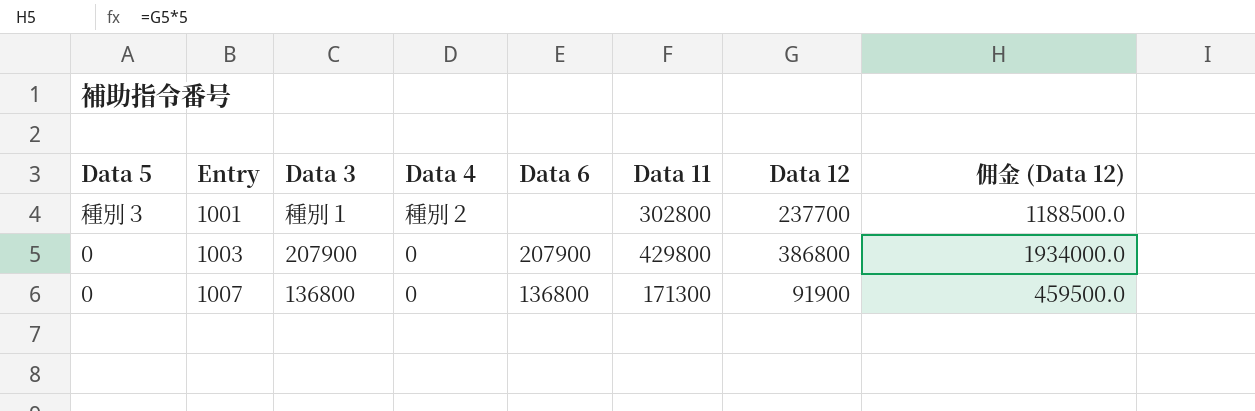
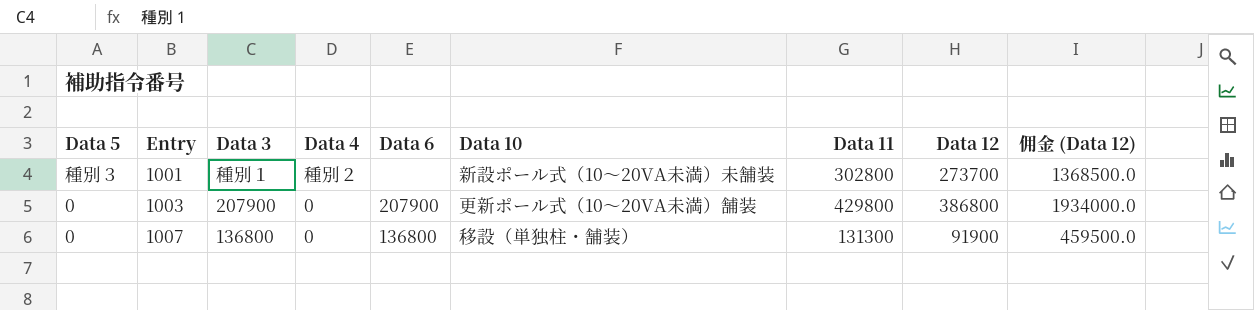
column Data 10 | position: none -> 6
1001 | Data 12: 237700 -> 273700
1001 | 佣金 (Data 12): 1188500.0 -> 1368500.0
1007 | Data 11: 171300 -> 131300

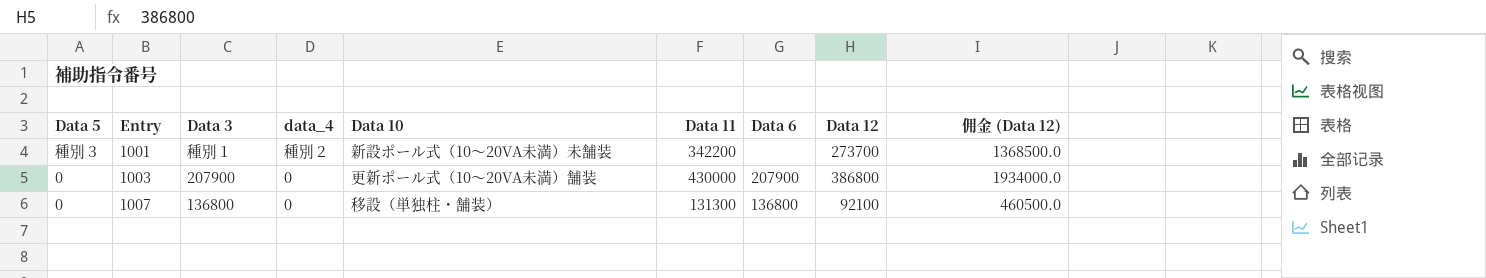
column name: Data 4 -> data_4
column Data 6 | position: 5 -> 7
1001 | Data 11: 302800 -> 342200
1003 | Data 11: 429800 -> 430000
1007 | Data 12: 91900 -> 92100
1007 | 佣金 (Data 12): 459500.0 -> 460500.0

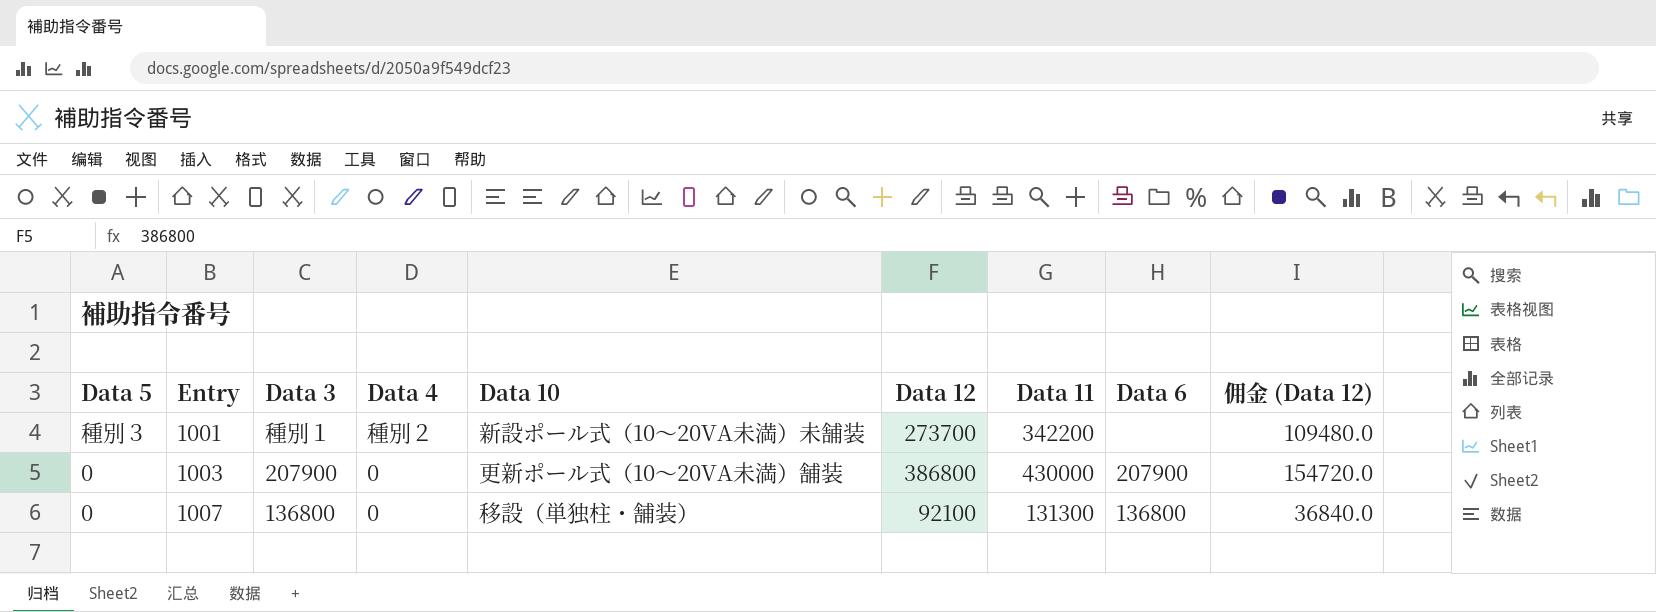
column name: data_4 -> Data 4
column Data 12 | position: 8 -> 6
column 佣金 (Data 12) | formula: [Data 12] * 5 -> [Data 12] * 0.4

